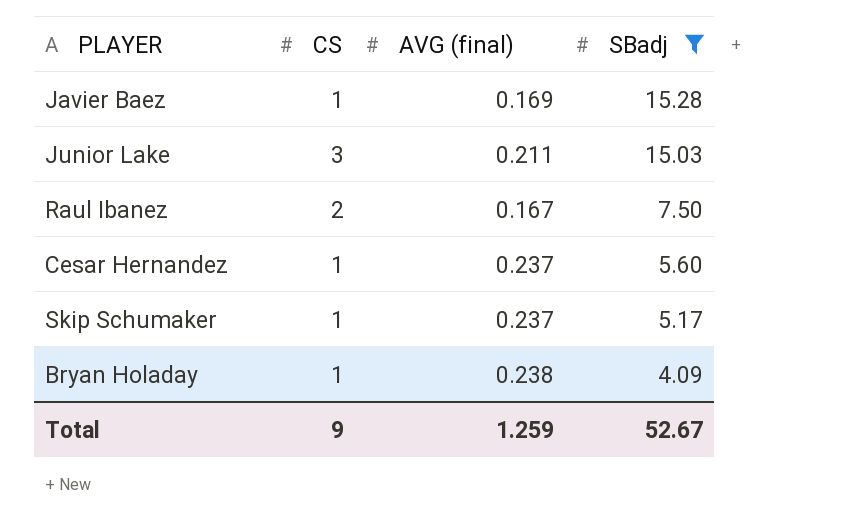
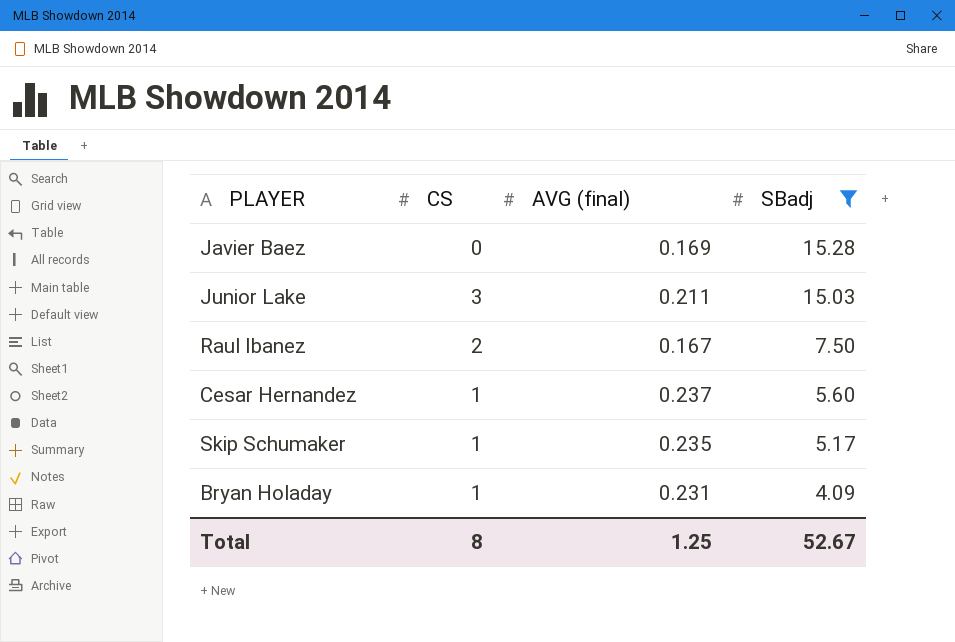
Javier Baez | CS: 1 -> 0
Skip Schumaker | AVG (final): 0.237 -> 0.235
Bryan Holaday | AVG (final): 0.238 -> 0.231
Total | CS: 9 -> 8
Total | AVG (final): 1.259 -> 1.25

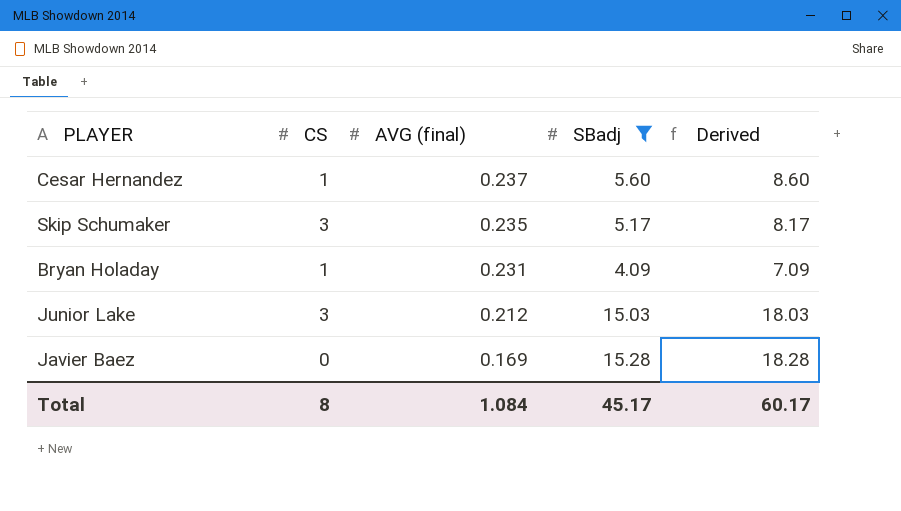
row order: SBadj descending -> AVG (final) descending
column Derived | formula: none -> [SBadj] + 3
row Raul Ibanez: 2 | 0.167 | 7.50 -> none
Skip Schumaker | CS: 1 -> 3
Junior Lake | AVG (final): 0.211 -> 0.212
Total | AVG (final): 1.25 -> 1.084
Total | SBadj: 52.67 -> 45.17

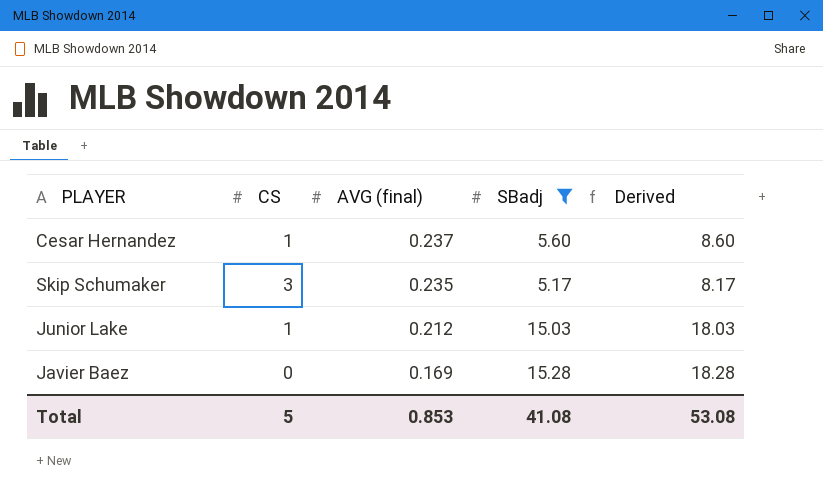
row Bryan Holaday: 1 | 0.231 | 4.09 | 7.09 -> none
Junior Lake | CS: 3 -> 1
Total | CS: 8 -> 5
Total | AVG (final): 1.084 -> 0.853
Total | SBadj: 45.17 -> 41.08
Total | Derived: 60.17 -> 53.08

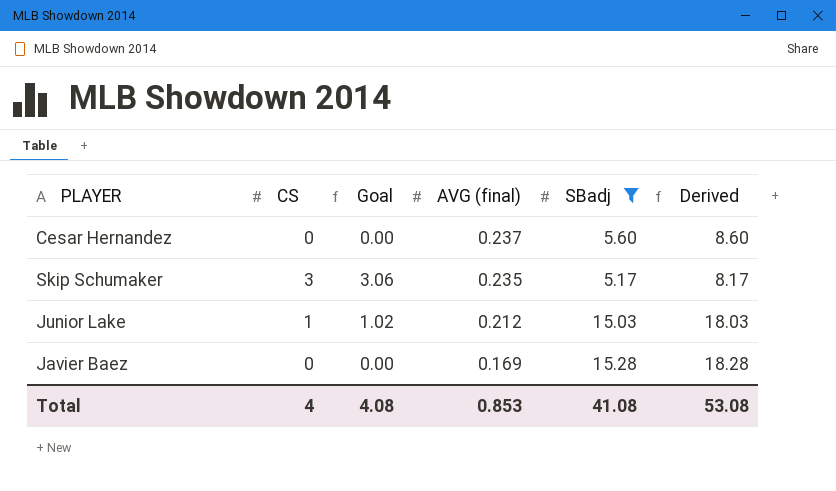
column Goal | formula: none -> [CS] * 1.02
Cesar Hernandez | CS: 1 -> 0
Total | CS: 5 -> 4

